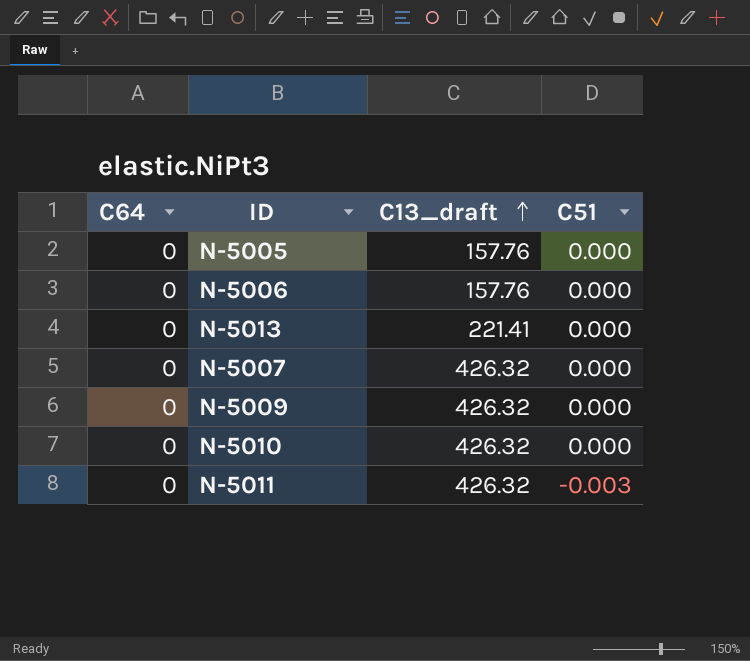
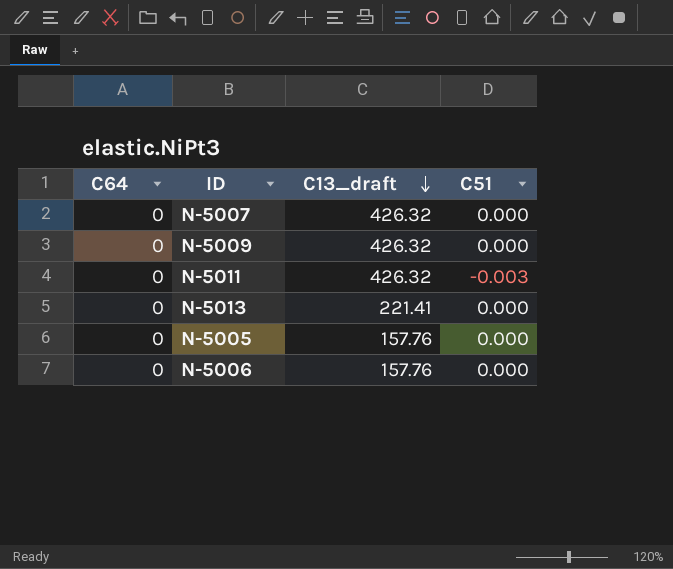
row order: C13_draft ascending -> C13_draft descending
row N-5010: 0 | 426.32 | 0.000 -> none

